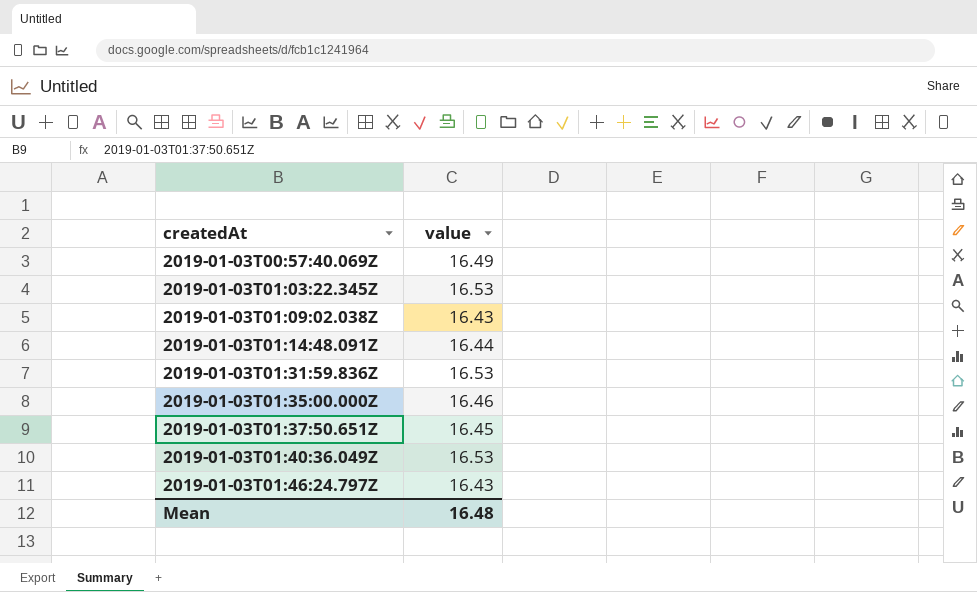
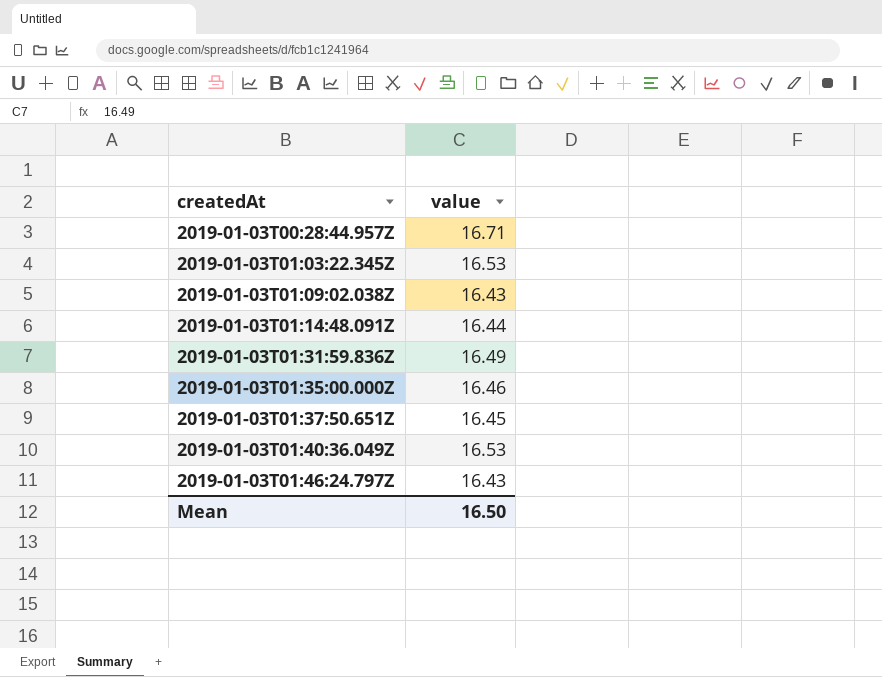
row 2019-01-03T00:57:40.069Z: 16.49 -> none
row 2019-01-03T00:28:44.957Z: none -> 16.71
2019-01-03T01:31:59.836Z | value: 16.53 -> 16.49
Mean | value: 16.48 -> 16.50

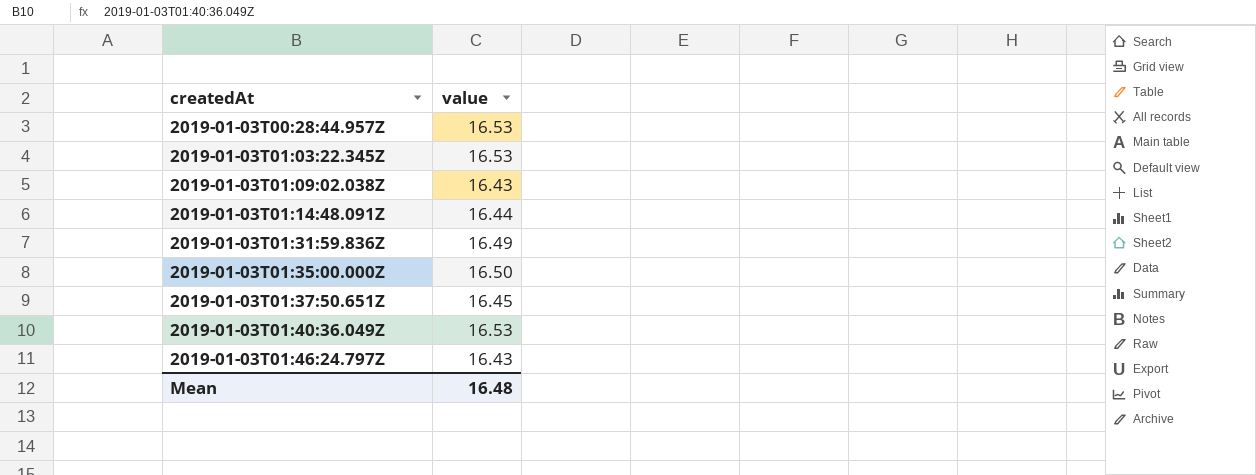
2019-01-03T00:28:44.957Z | value: 16.71 -> 16.53
2019-01-03T01:35:00.000Z | value: 16.46 -> 16.50
Mean | value: 16.50 -> 16.48

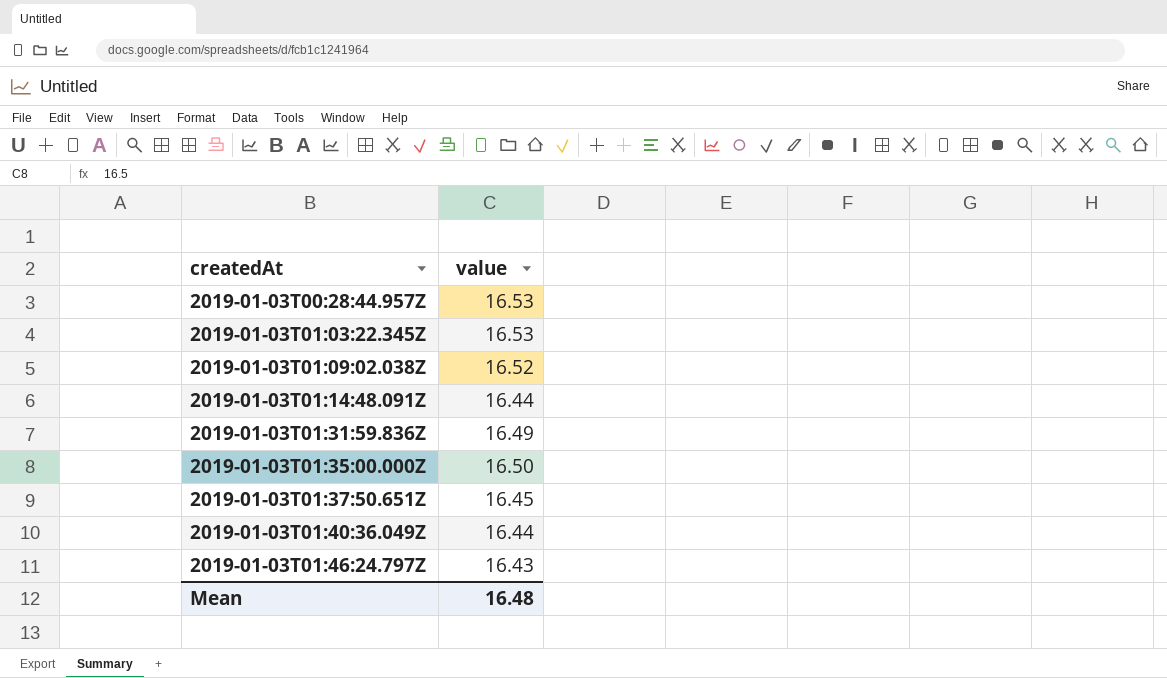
2019-01-03T01:09:02.038Z | value: 16.43 -> 16.52
2019-01-03T01:40:36.049Z | value: 16.53 -> 16.44

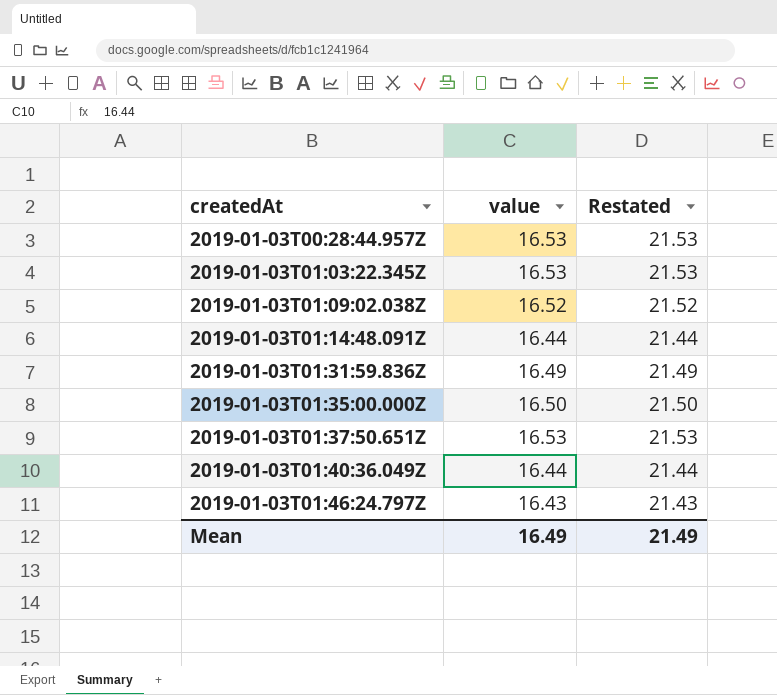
column Restated | formula: none -> [value] + 5
2019-01-03T01:37:50.651Z | value: 16.45 -> 16.53
Mean | value: 16.48 -> 16.49

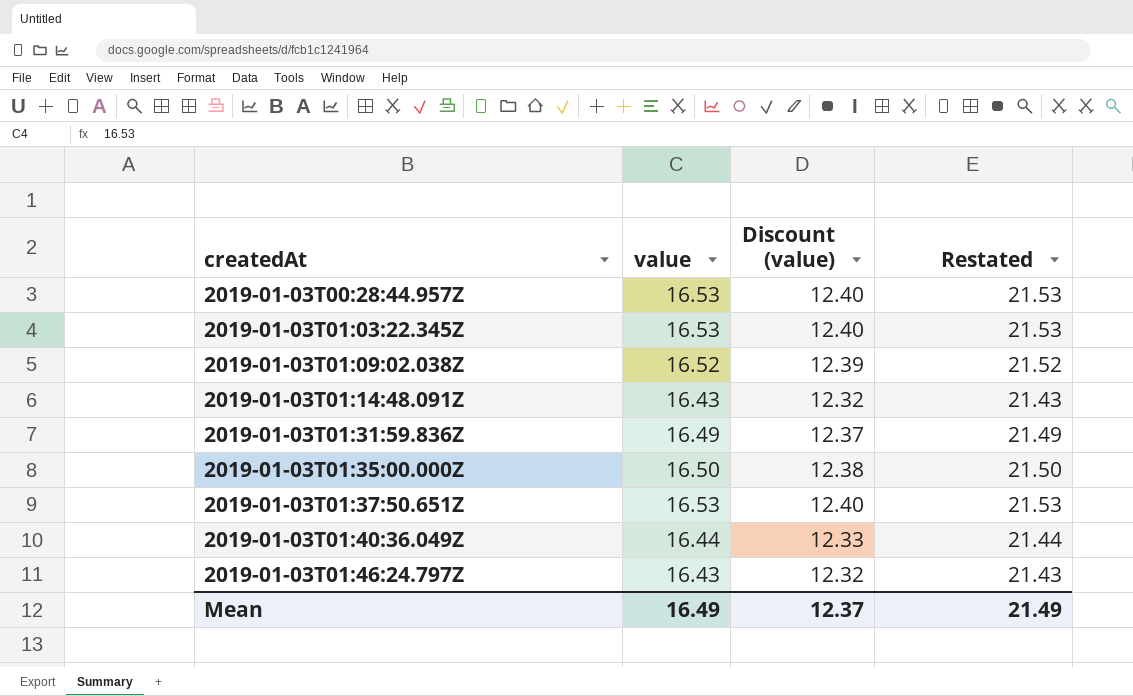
column Discount (value) | formula: none -> [value] * 0.75
2019-01-03T01:14:48.091Z | value: 16.44 -> 16.43
2019-01-03T01:14:48.091Z | Restated: 21.44 -> 21.43

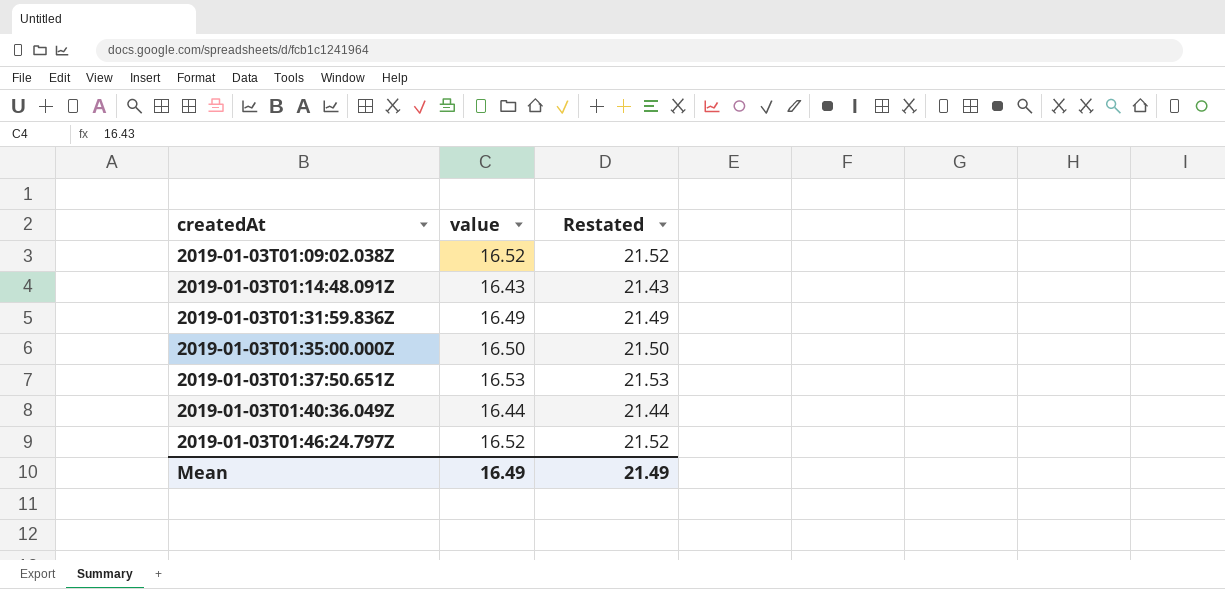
column Discount (value) | formula: [value] * 0.75 -> none
row 2019-01-03T00:28:44.957Z: 16.53 | 12.40 | 21.53 -> none
row 2019-01-03T01:03:22.345Z: 16.53 | 12.40 | 21.53 -> none
2019-01-03T01:46:24.797Z | value: 16.43 -> 16.52
2019-01-03T01:46:24.797Z | Restated: 21.43 -> 21.52

